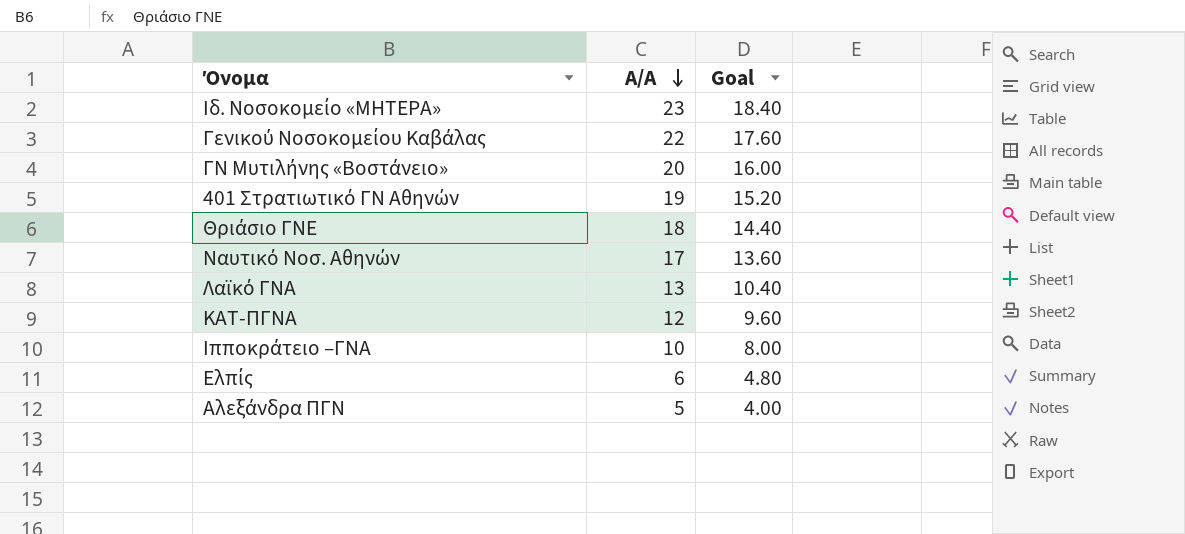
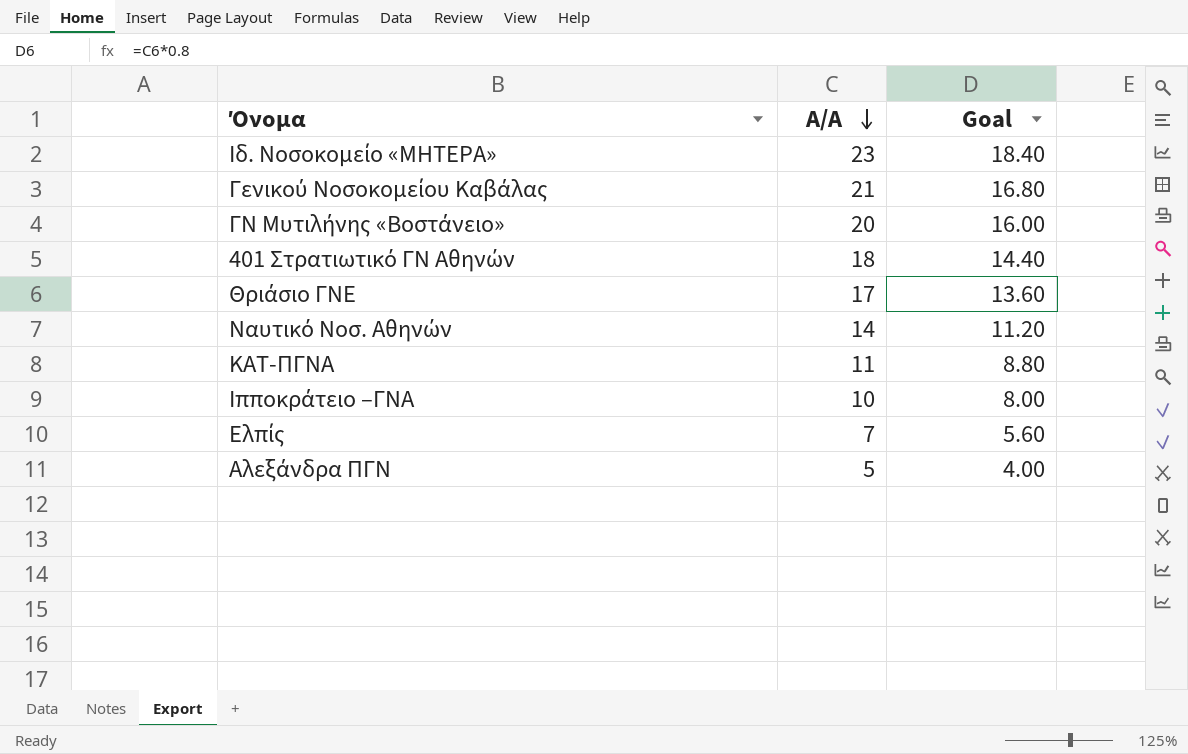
row Λαϊκό ΓΝΑ: 13 | 10.40 -> none
Γενικού Νοσοκομείου Καβάλας | Α/Α: 22 -> 21
Γενικού Νοσοκομείου Καβάλας | Goal: 17.60 -> 16.80
401 Στρατιωτικό ΓΝ Αθηνών | Α/Α: 19 -> 18
401 Στρατιωτικό ΓΝ Αθηνών | Goal: 15.20 -> 14.40
Θριάσιο ΓΝΕ | Α/Α: 18 -> 17
Θριάσιο ΓΝΕ | Goal: 14.40 -> 13.60
Ναυτικό Νοσ. Αθηνών | Α/Α: 17 -> 14
Ναυτικό Νοσ. Αθηνών | Goal: 13.60 -> 11.20
ΚΑΤ-ΠΓΝΑ | Α/Α: 12 -> 11
ΚΑΤ-ΠΓΝΑ | Goal: 9.60 -> 8.80
Ελπίς | Α/Α: 6 -> 7
Ελπίς | Goal: 4.80 -> 5.60

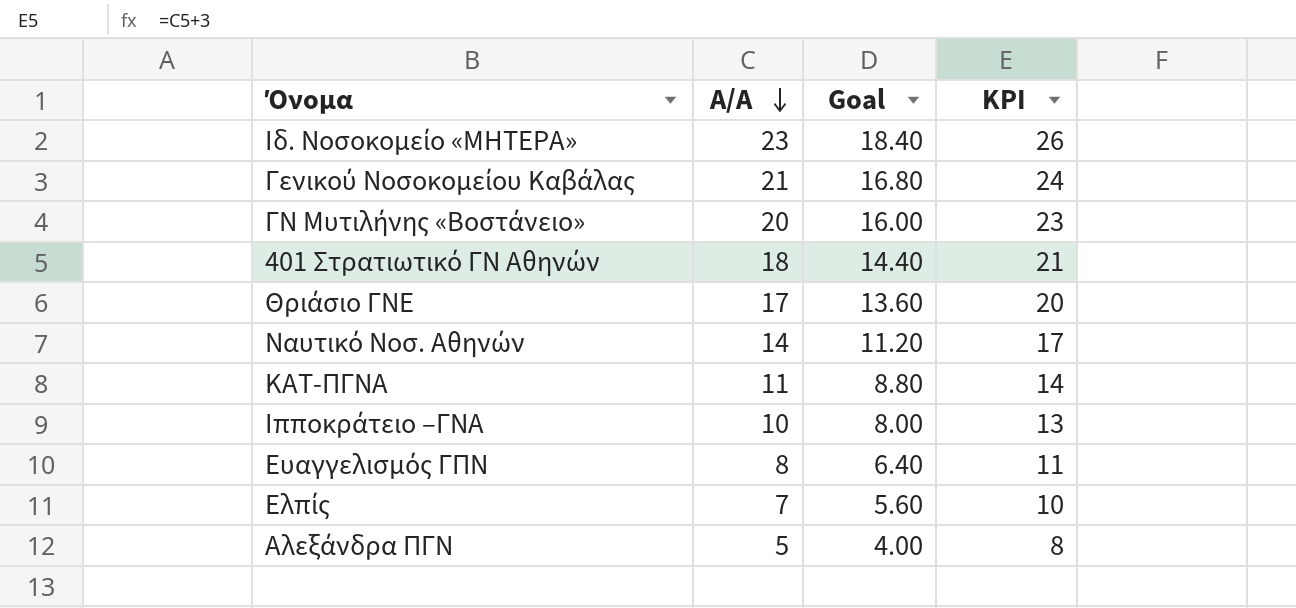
column KPI | formula: none -> [Α/Α] + 3
row Ευαγγελισμός ΓΠΝ: none -> 8 | 6.40 | 11

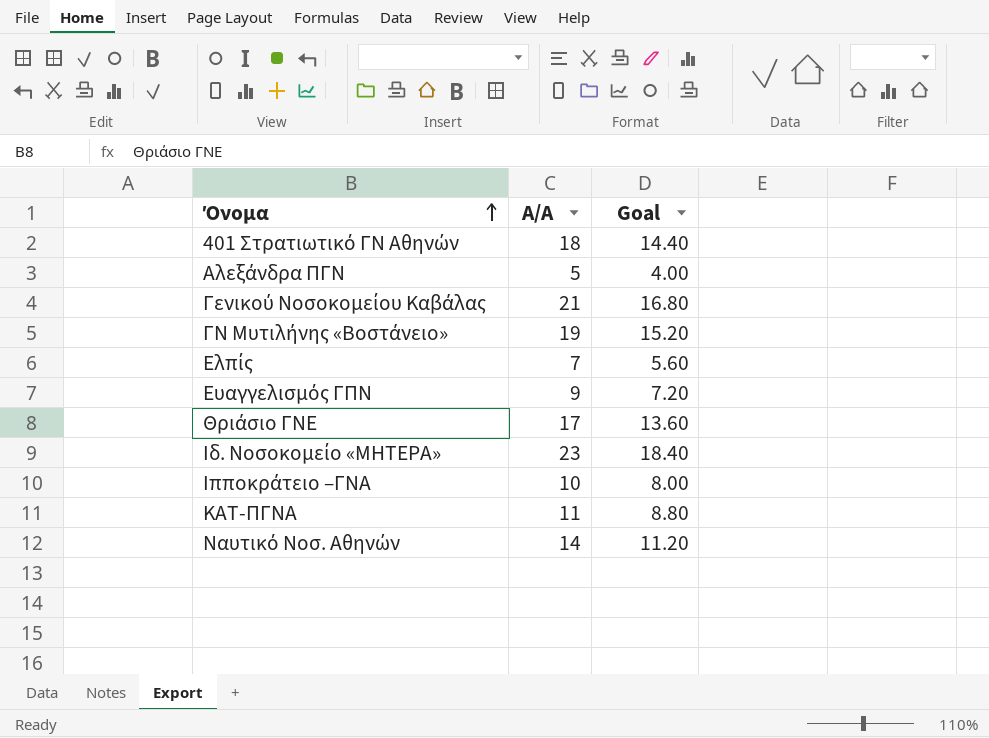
row order: Α/Α descending -> Όνομα ascending
column KPI | formula: [Α/Α] + 3 -> none
ΓΝ Μυτιλήνης «Βοστάνειο» | Α/Α: 20 -> 19
ΓΝ Μυτιλήνης «Βοστάνειο» | Goal: 16.00 -> 15.20
Ευαγγελισμός ΓΠΝ | Α/Α: 8 -> 9
Ευαγγελισμός ΓΠΝ | Goal: 6.40 -> 7.20

